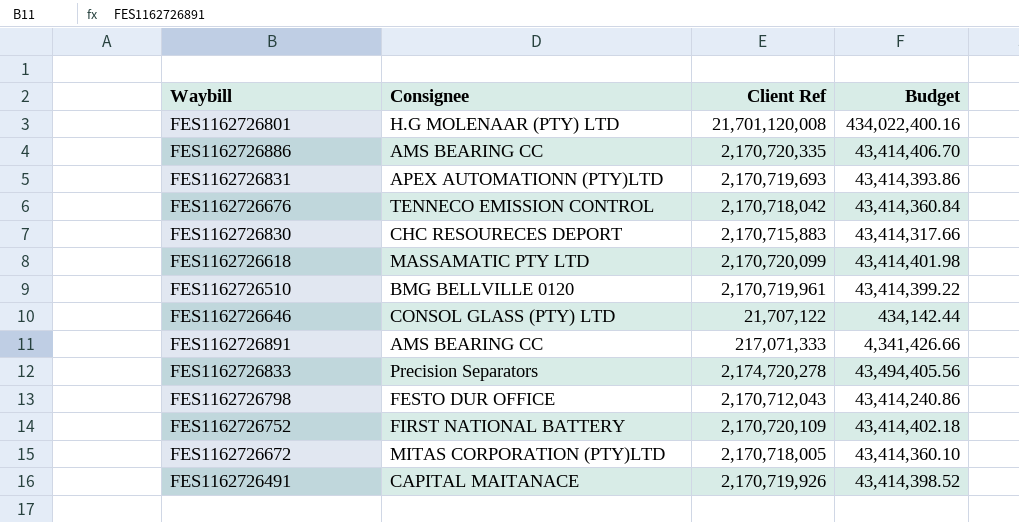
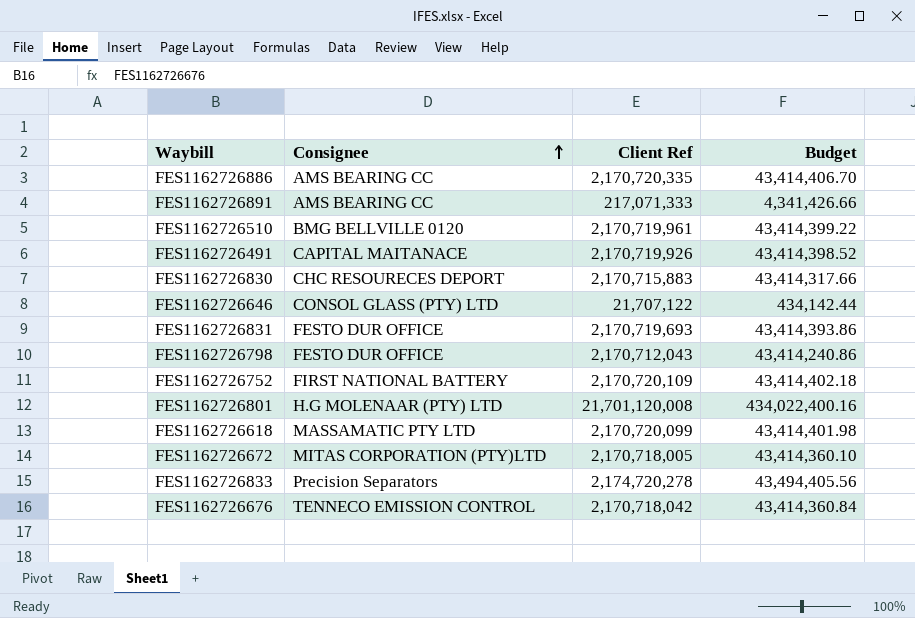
row order: none -> Consignee ascending
FES1162726831 | Consignee: APEX AUTOMATIONN (PTY)LTD -> FESTO DUR OFFICE

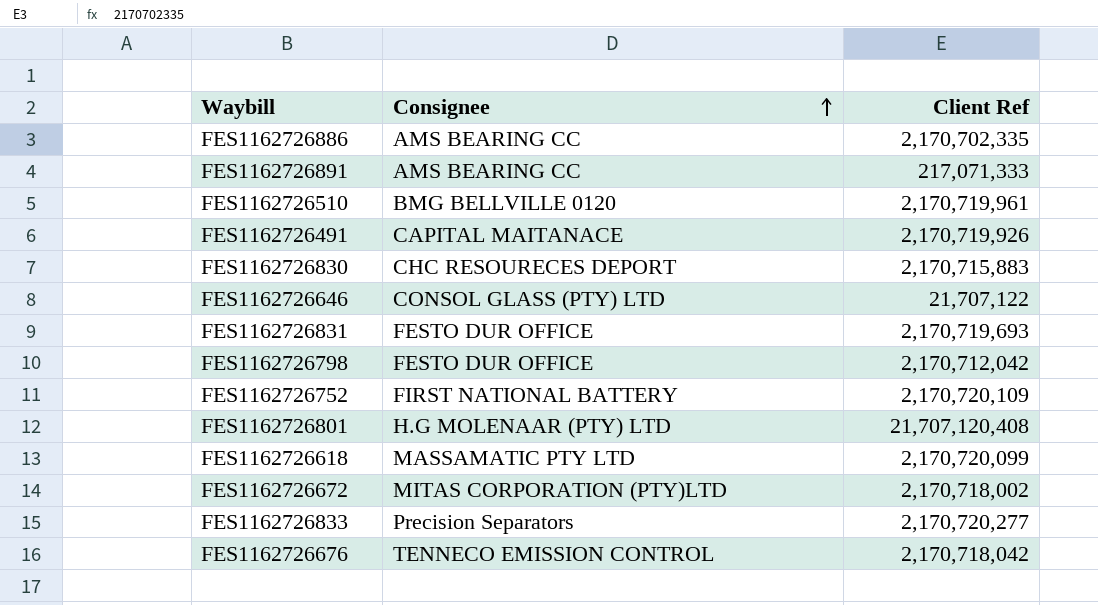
column Budget | formula: [Client Ref] * 0.02 -> none
FES1162726886 | Client Ref: 2,170,720,335 -> 2,170,702,335
FES1162726798 | Client Ref: 2,170,712,043 -> 2,170,712,042
FES1162726801 | Client Ref: 21,701,120,008 -> 21,707,120,408
FES1162726672 | Client Ref: 2,170,718,005 -> 2,170,718,002
FES1162726833 | Client Ref: 2,174,720,278 -> 2,170,720,277

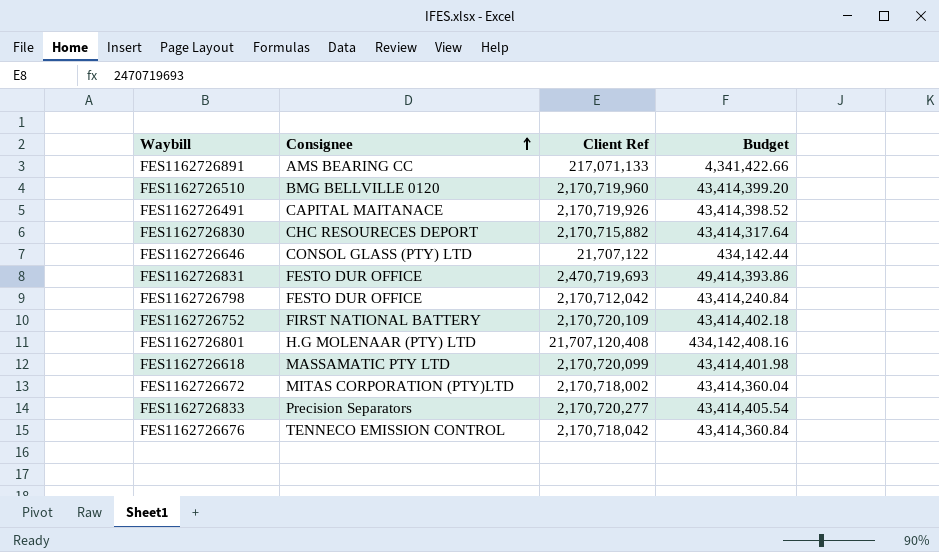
column Budget | formula: none -> [Client Ref] * 0.02
row FES1162726886: AMS BEARING CC | 2,170,702,335 -> none
FES1162726891 | Client Ref: 217,071,333 -> 217,071,133
FES1162726510 | Client Ref: 2,170,719,961 -> 2,170,719,960
FES1162726830 | Client Ref: 2,170,715,883 -> 2,170,715,882
FES1162726831 | Client Ref: 2,170,719,693 -> 2,470,719,693

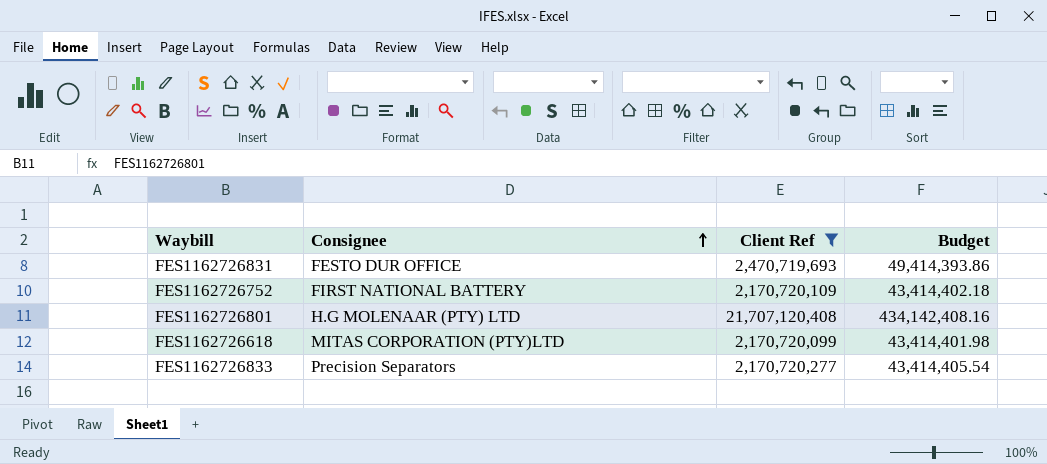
filter: none -> Client Ref >= 2,170,720,099
FES1162726618 | Consignee: MASSAMATIC PTY LTD -> MITAS CORPORATION (PTY)LTD

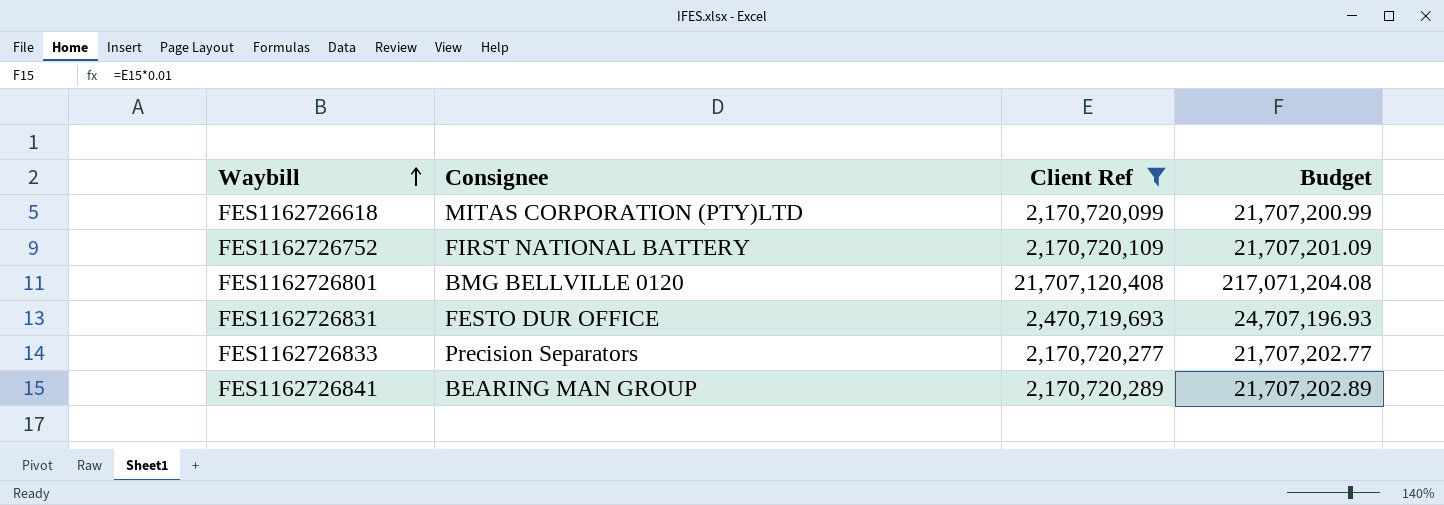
row order: Consignee ascending -> Waybill ascending
column Budget | formula: [Client Ref] * 0.02 -> [Client Ref] * 0.01
FES1162726801 | Consignee: H.G MOLENAAR (PTY) LTD -> BMG BELLVILLE 0120
row FES1162726841: none -> BEARING MAN GROUP | 2,170,720,289 | 21,707,202.89

